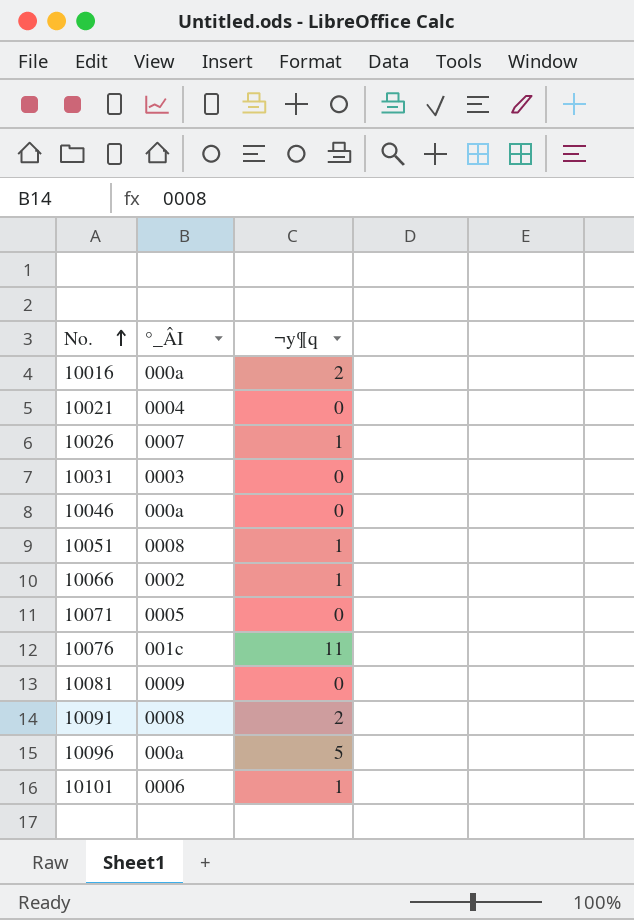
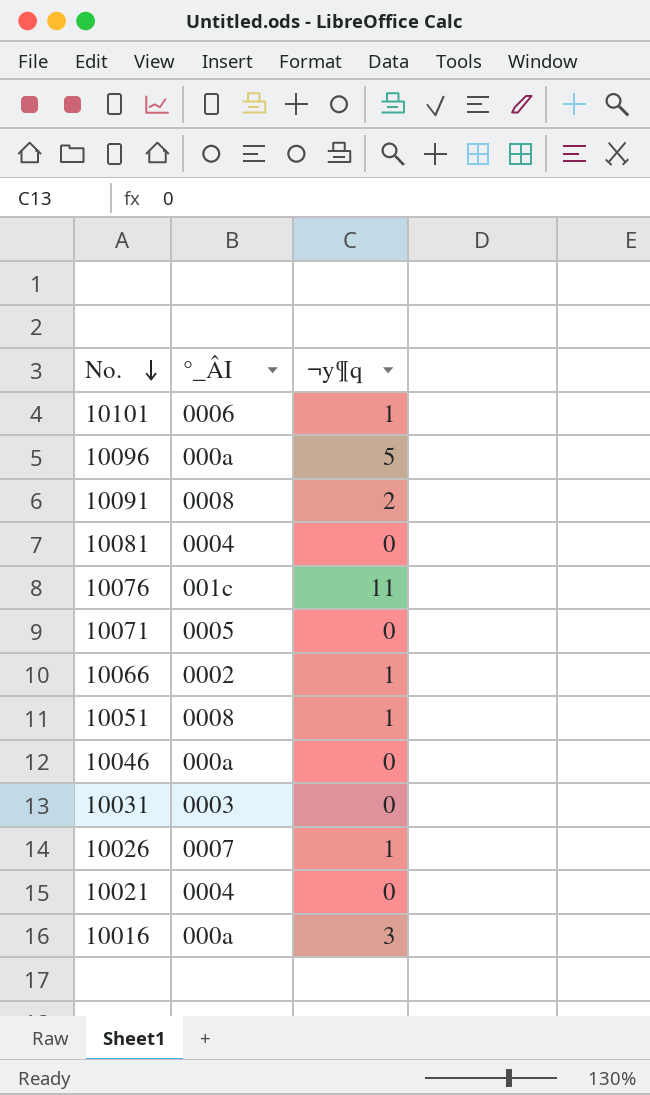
row order: No. ascending -> No. descending
10081 | °_ÂI: 0009 -> 0004
10016 | ¬y¶q: 2 -> 3

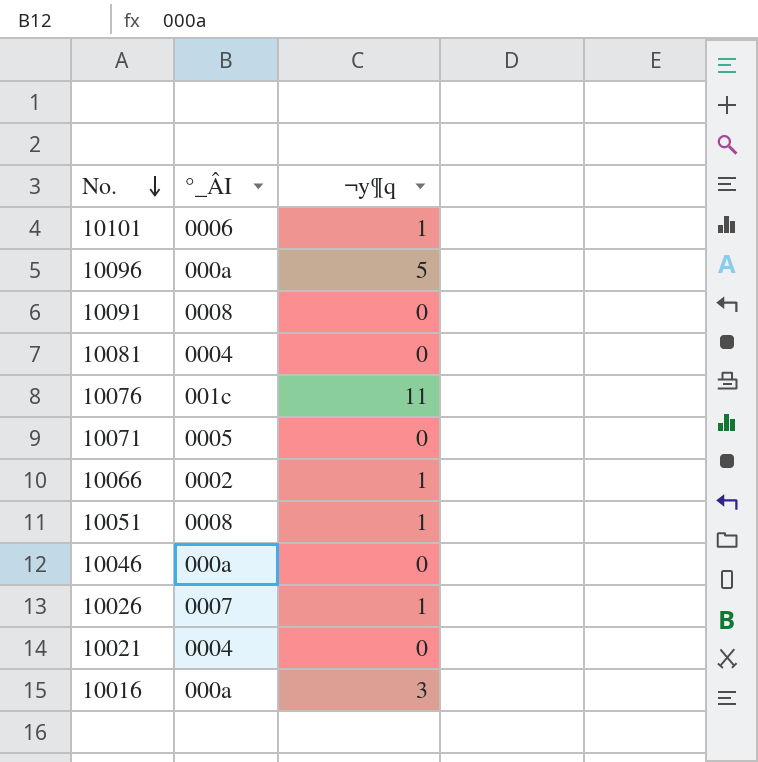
row 10031: 0003 | 0 -> none
10091 | ¬y¶q: 2 -> 0

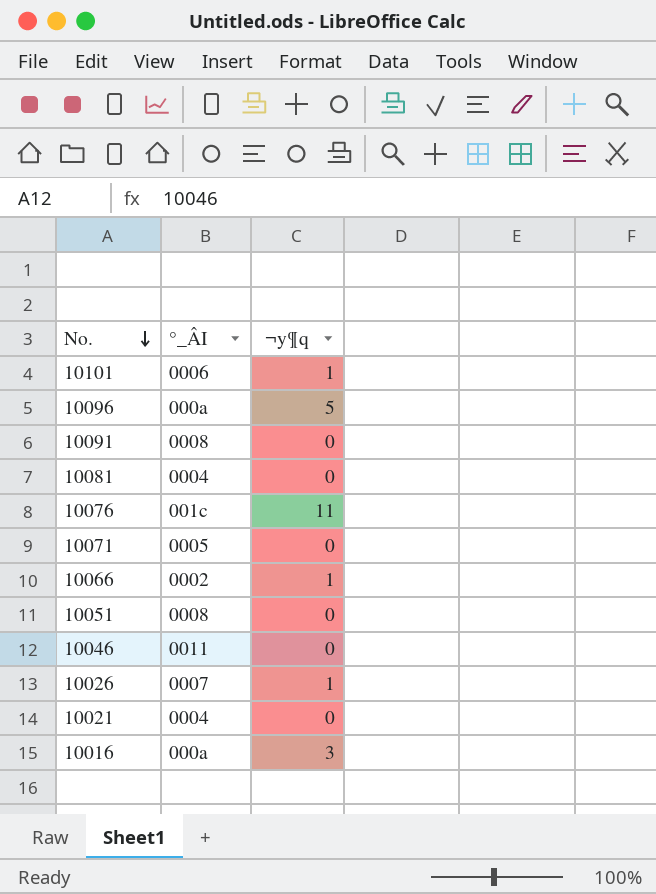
10051 | ¬y¶q: 1 -> 0
10046 | °_ÂI: 000a -> 0011

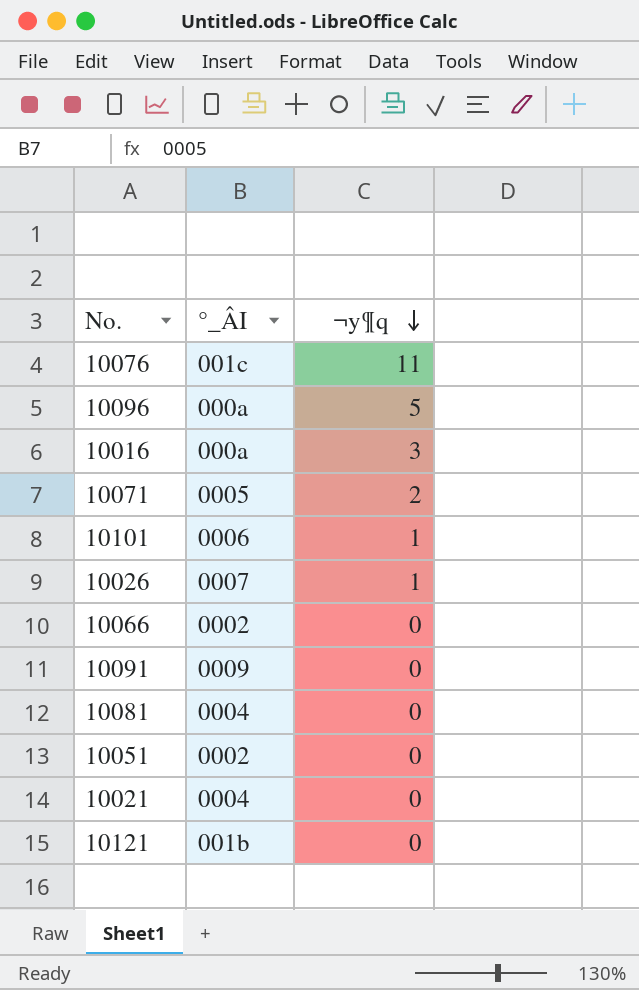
row order: No. descending -> ¬y¶q descending
row 10046: 0011 | 0 -> none
10071 | ¬y¶q: 0 -> 2
10066 | ¬y¶q: 1 -> 0
10091 | °_ÂI: 0008 -> 0009
10051 | °_ÂI: 0008 -> 0002
row 10121: none -> 001b | 0

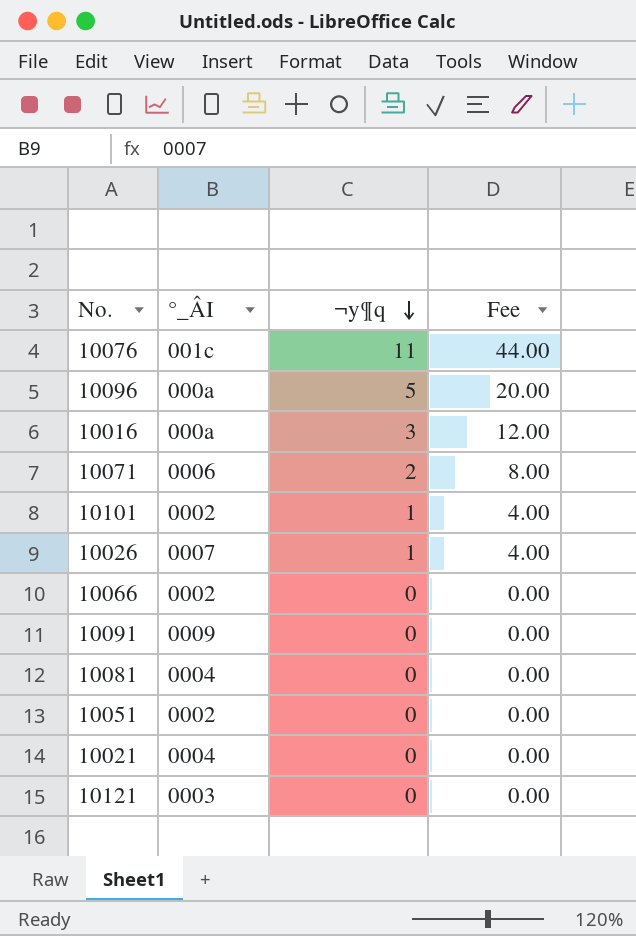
column Fee | formula: none -> [¬y¶q] * 4
10071 | °_ÂI: 0005 -> 0006
10101 | °_ÂI: 0006 -> 0002
10121 | °_ÂI: 001b -> 0003

